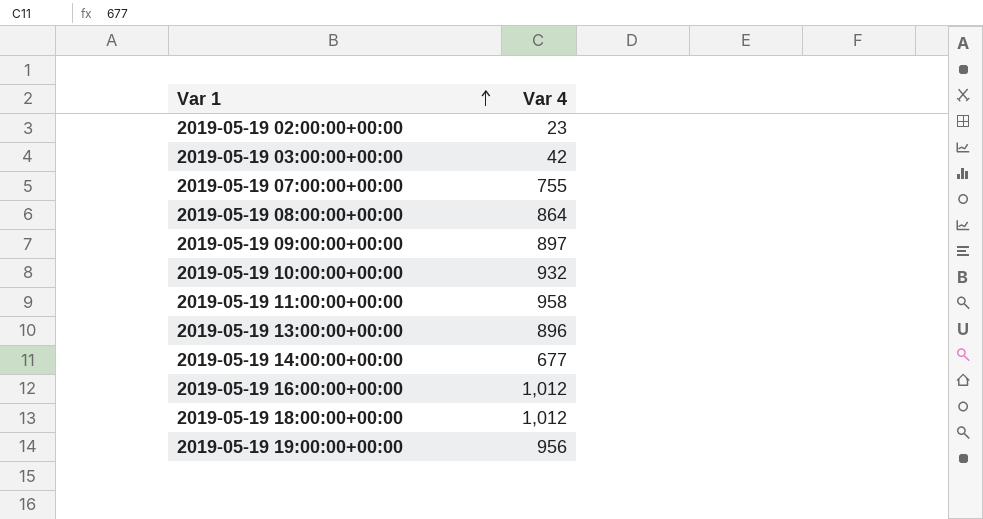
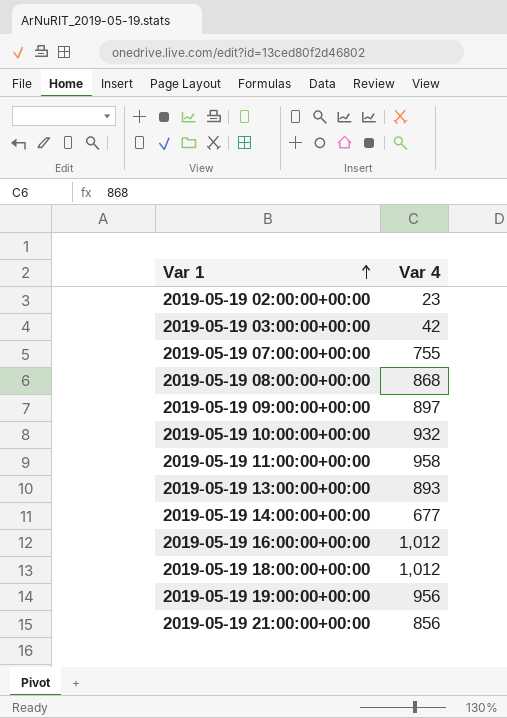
2019-05-19 08:00:00+00:00 | Var 4: 864 -> 868
2019-05-19 13:00:00+00:00 | Var 4: 896 -> 893
row 2019-05-19 21:00:00+00:00: none -> 856

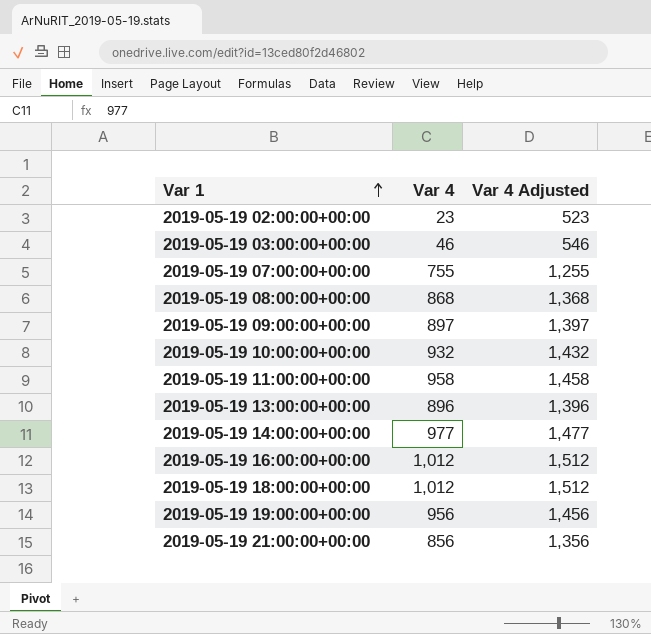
column Var 4 Adjusted | formula: none -> [Var 4] + 500
2019-05-19 03:00:00+00:00 | Var 4: 42 -> 46
2019-05-19 13:00:00+00:00 | Var 4: 893 -> 896
2019-05-19 14:00:00+00:00 | Var 4: 677 -> 977

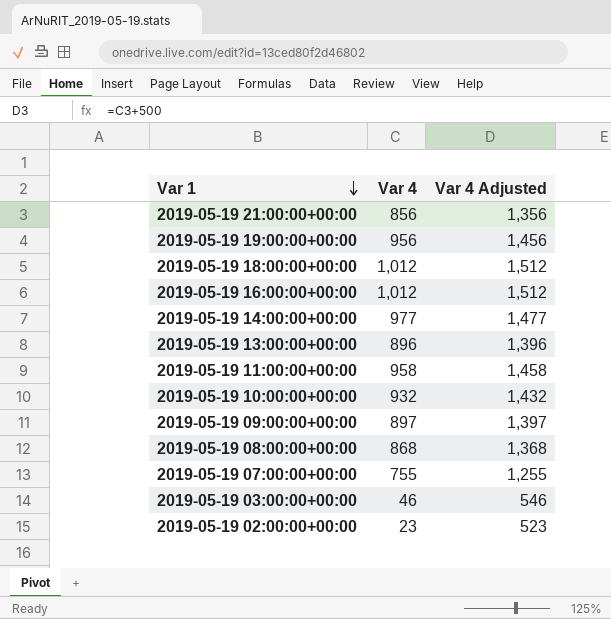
row order: Var 1 ascending -> Var 1 descending

